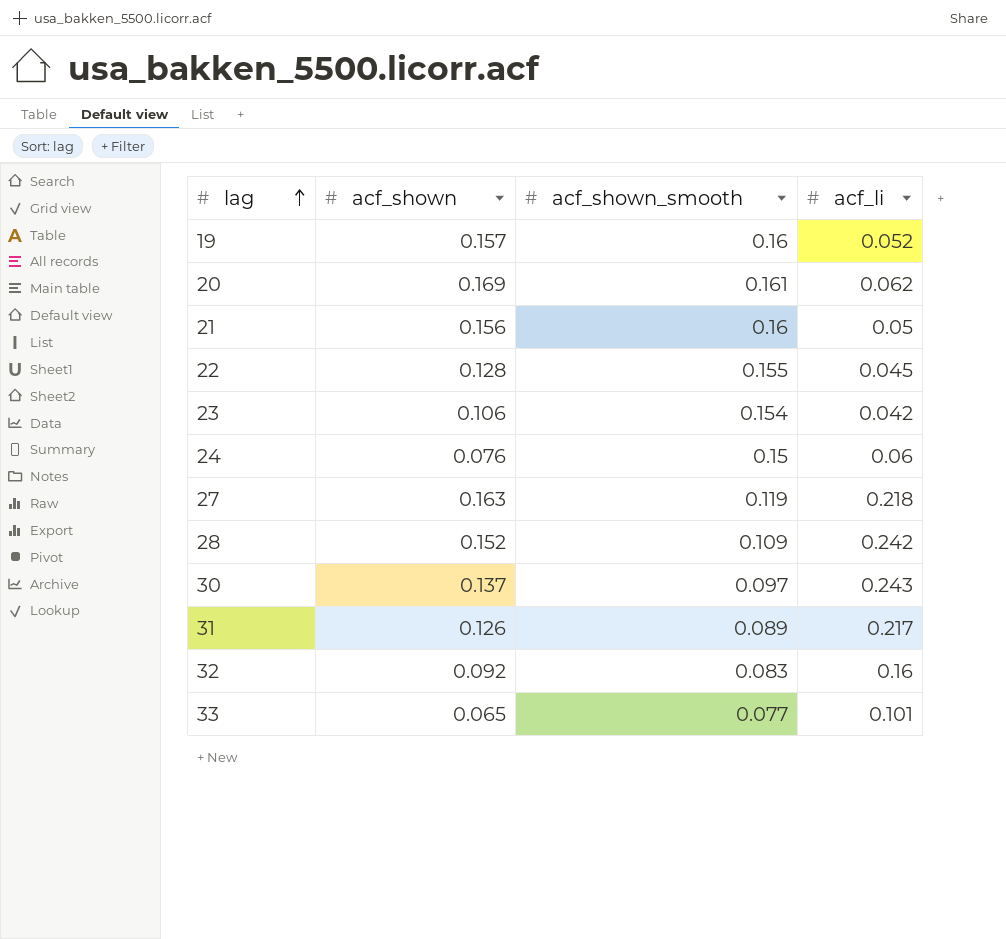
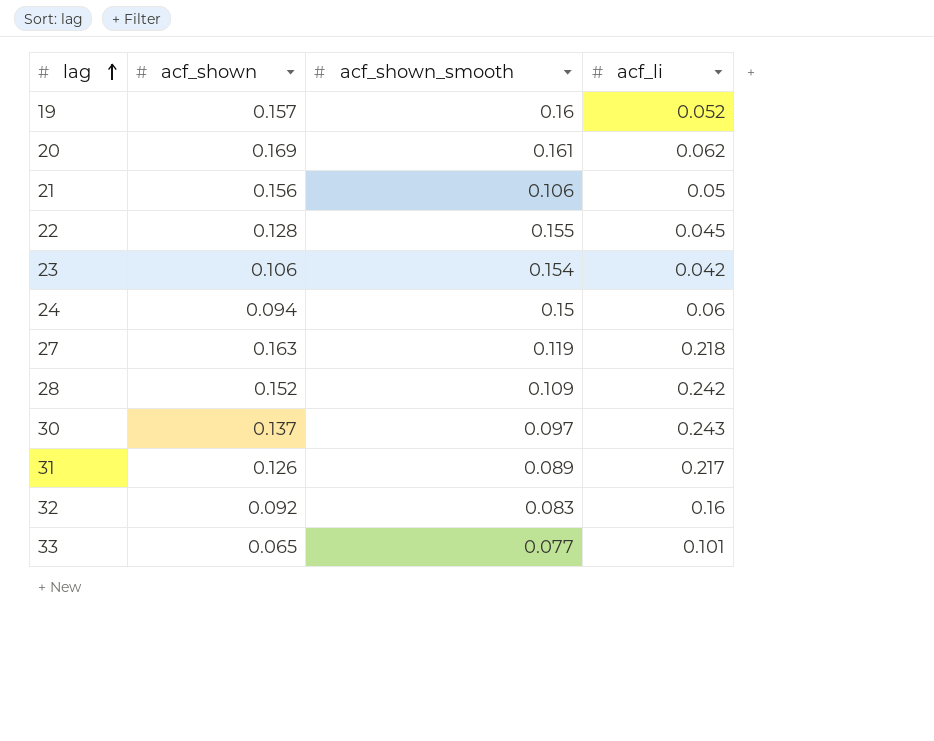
21 | acf_shown_smooth: 0.16 -> 0.106
24 | acf_shown: 0.076 -> 0.094

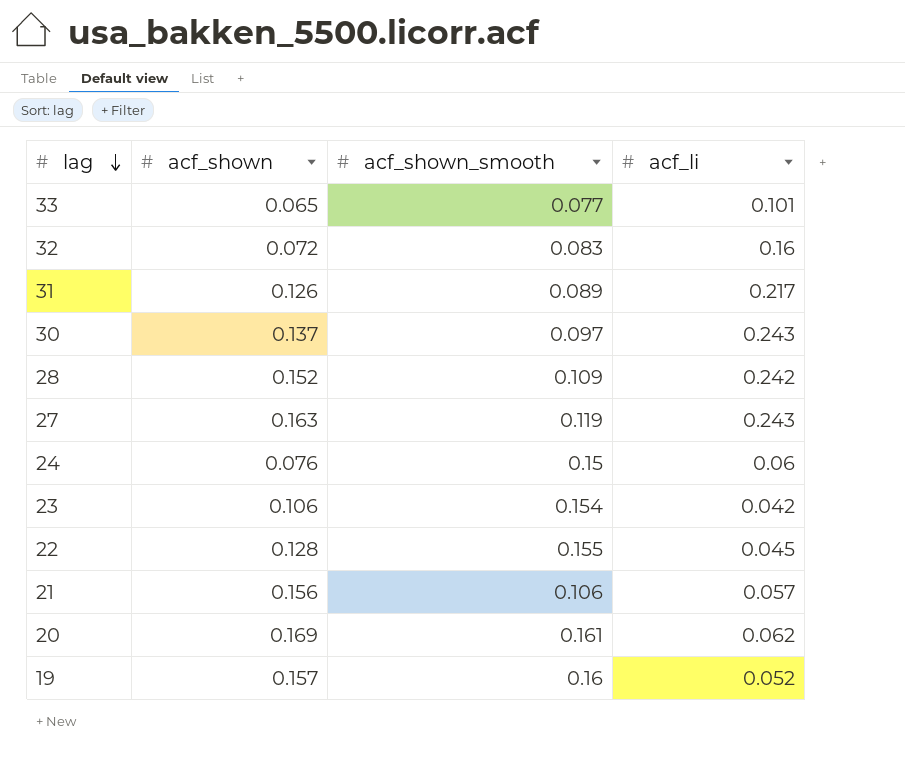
row order: lag ascending -> lag descending
32 | acf_shown: 0.092 -> 0.072
27 | acf_li: 0.218 -> 0.243
24 | acf_shown: 0.094 -> 0.076
21 | acf_li: 0.05 -> 0.057

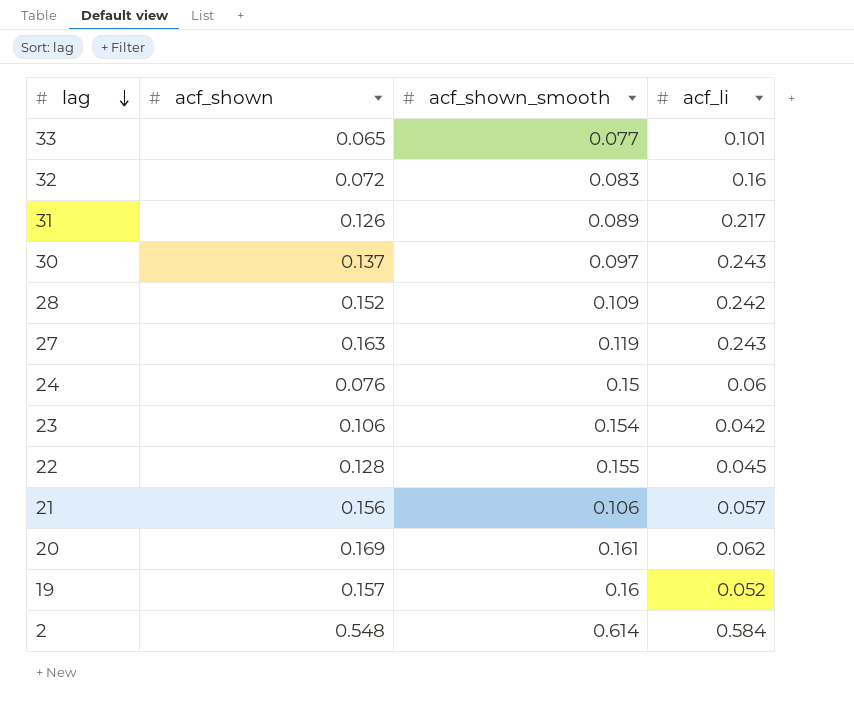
row 2: none -> 0.548 | 0.614 | 0.584

